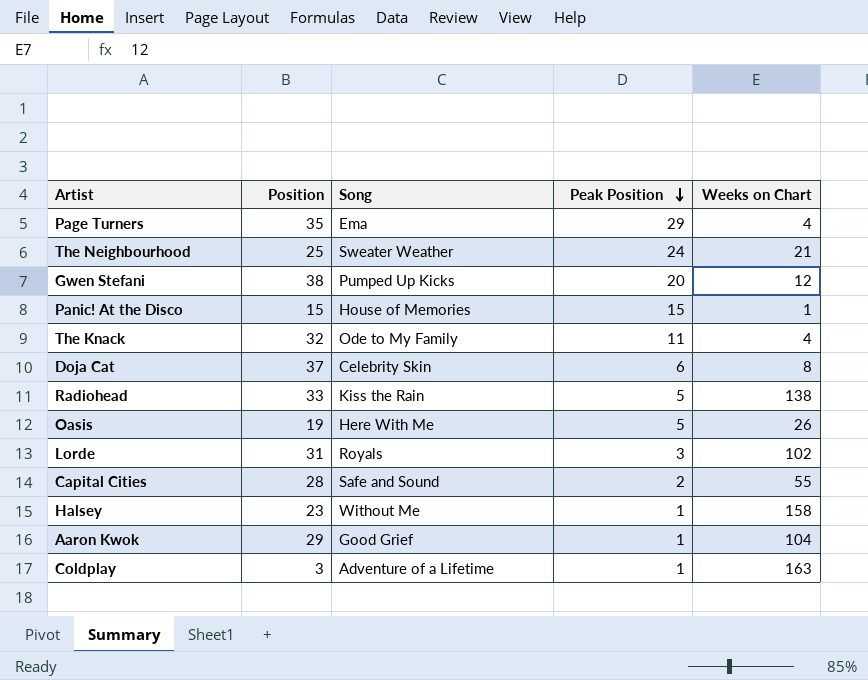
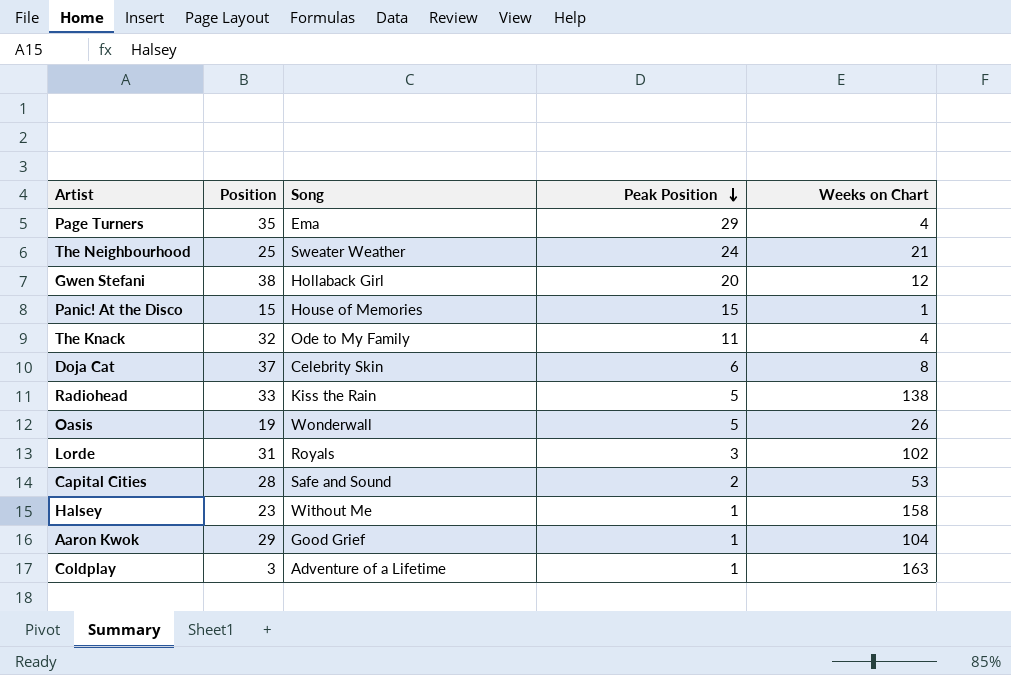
Gwen Stefani | Song: Pumped Up Kicks -> Hollaback Girl
Oasis | Song: Here With Me -> Wonderwall
Capital Cities | Weeks on Chart: 55 -> 53

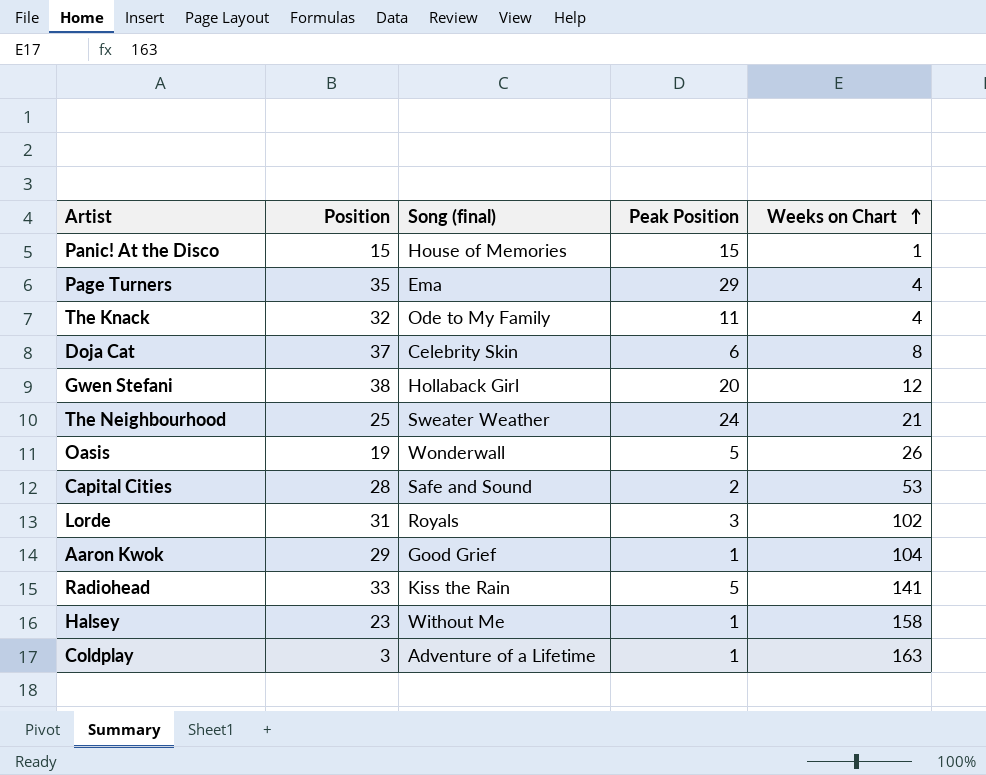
row order: Peak Position descending -> Weeks on Chart ascending
column name: Song -> Song (final)
Radiohead | Weeks on Chart: 138 -> 141

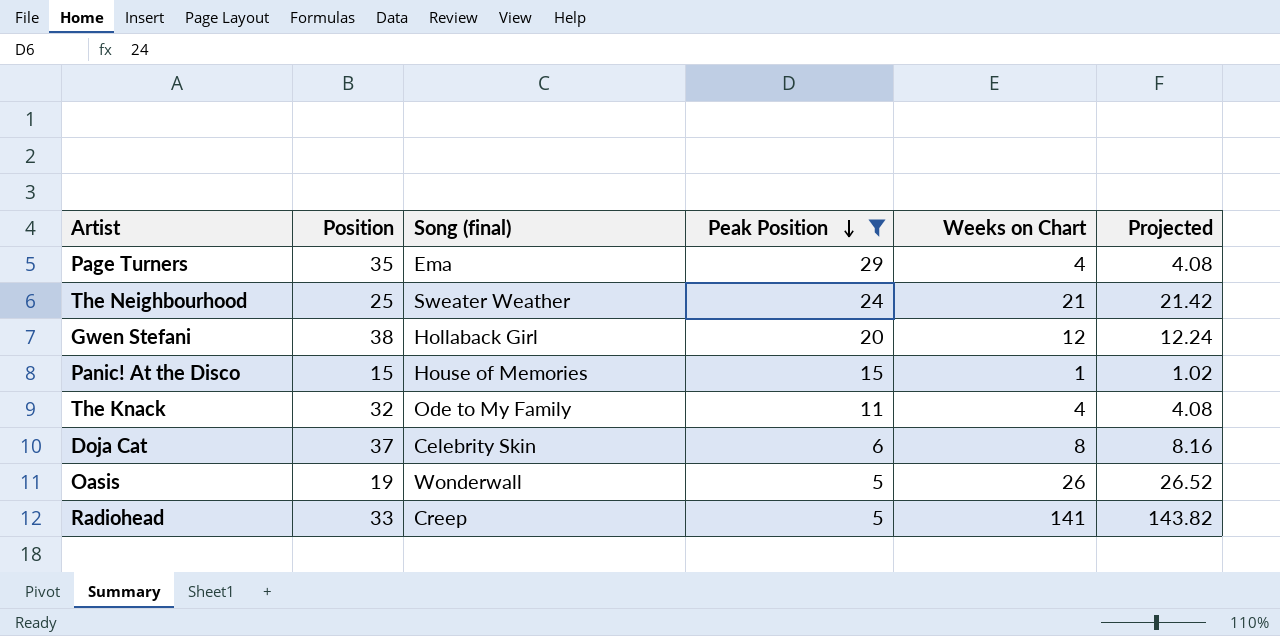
filter: none -> Peak Position >= 5
row order: Weeks on Chart ascending -> Peak Position descending
column Projected | formula: none -> [Weeks on Chart] * 1.02
Radiohead | Song (final): Kiss the Rain -> Creep

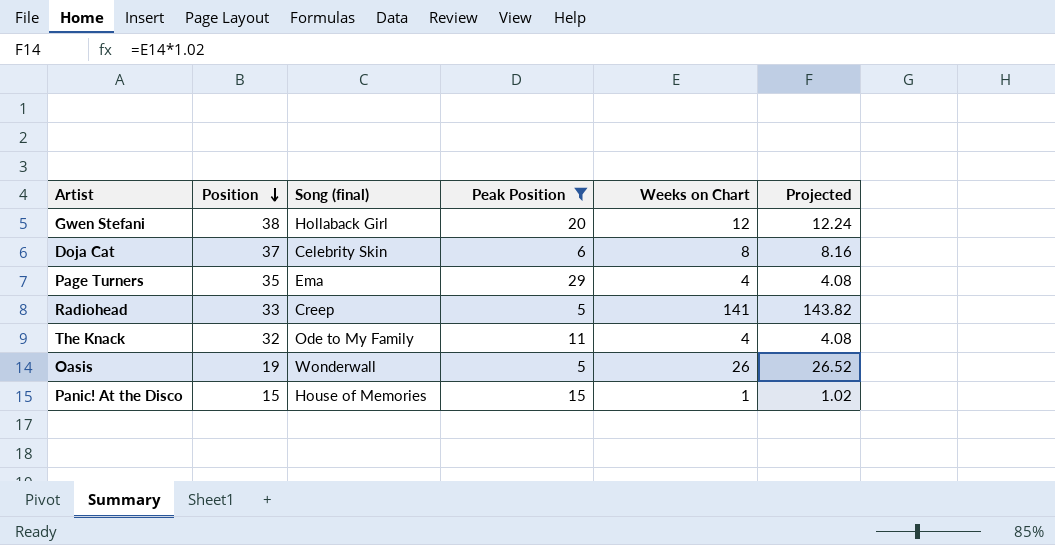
row order: Peak Position descending -> Position descending
row The Neighbourhood: 25 | Sweater Weather | 24 | 21 | 21.42 -> none

